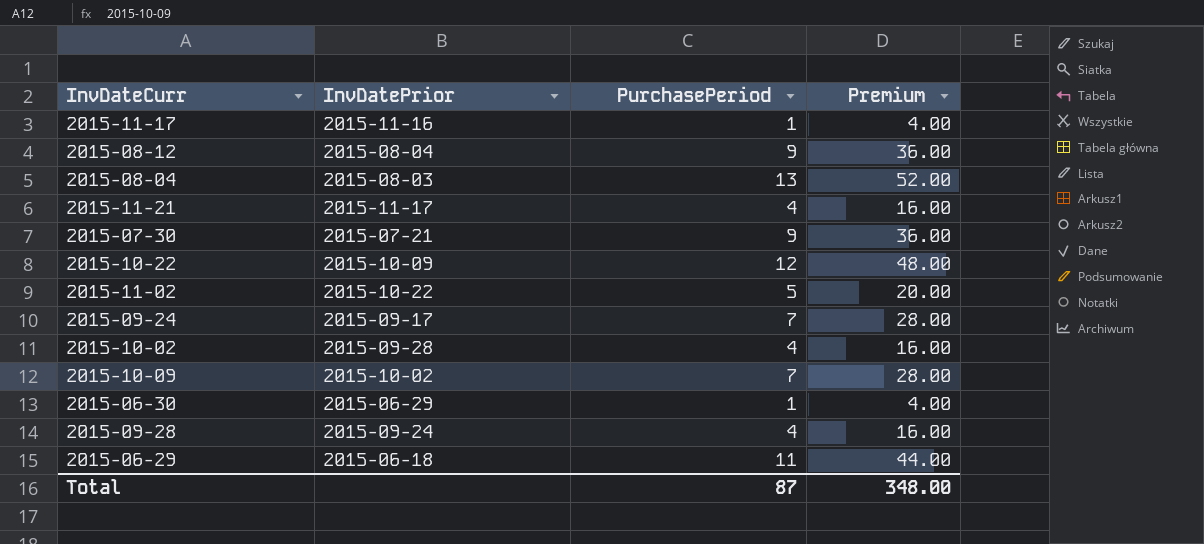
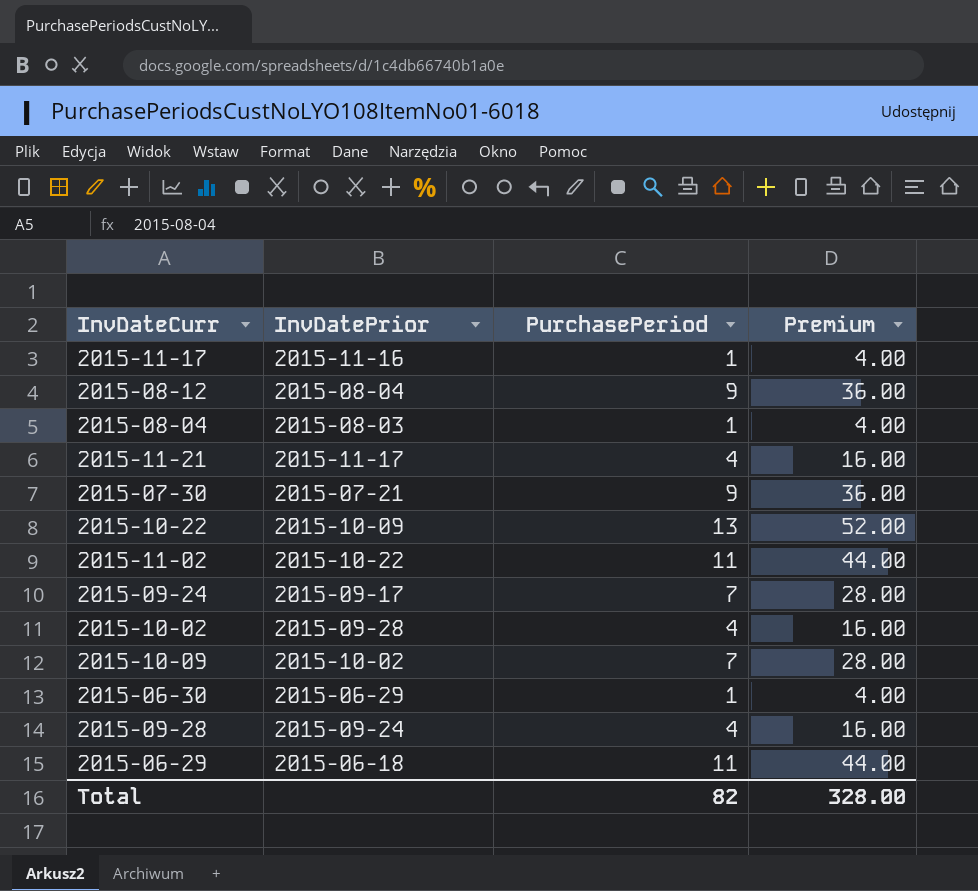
2015-08-04 | PurchasePeriod: 13 -> 1
2015-08-04 | Premium: 52.00 -> 4.00
2015-10-22 | PurchasePeriod: 12 -> 13
2015-10-22 | Premium: 48.00 -> 52.00
2015-11-02 | PurchasePeriod: 5 -> 11
2015-11-02 | Premium: 20.00 -> 44.00
Total | PurchasePeriod: 87 -> 82
Total | Premium: 348.00 -> 328.00

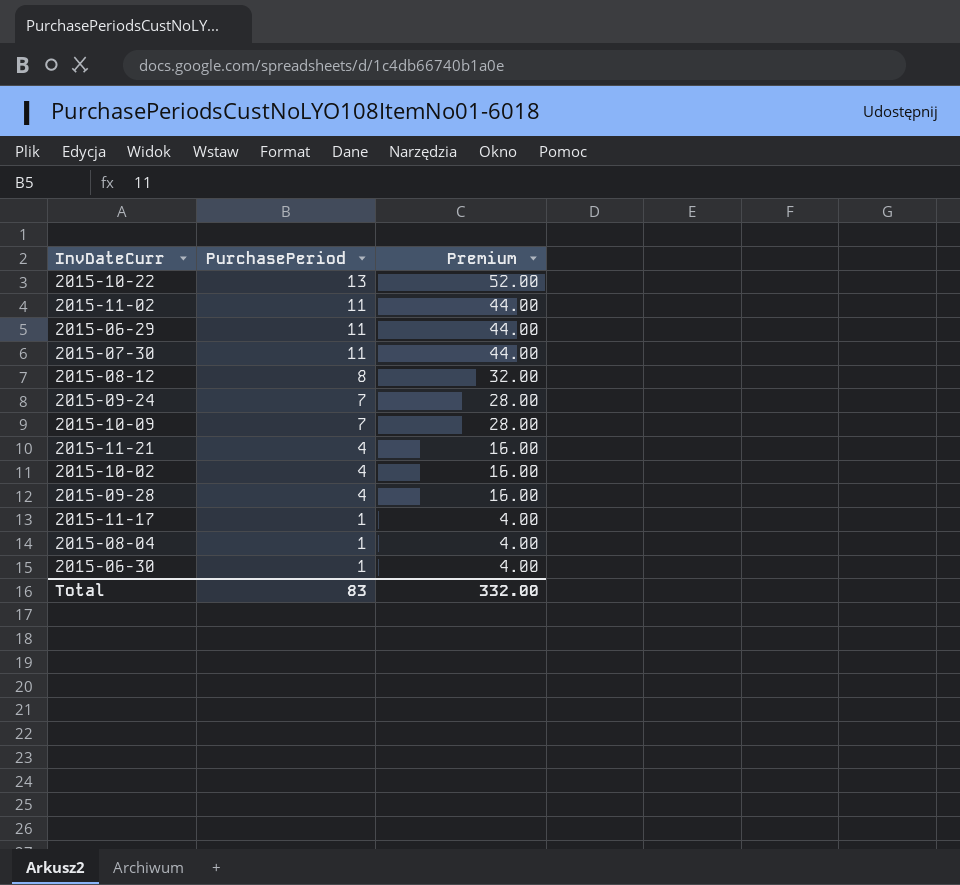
row order: none -> PurchasePeriod descending
column InvDatePrior | position: 2 -> none
2015-07-30 | PurchasePeriod: 9 -> 11
2015-07-30 | Premium: 36.00 -> 44.00
2015-08-12 | PurchasePeriod: 9 -> 8
2015-08-12 | Premium: 36.00 -> 32.00
Total | PurchasePeriod: 82 -> 83
Total | Premium: 328.00 -> 332.00

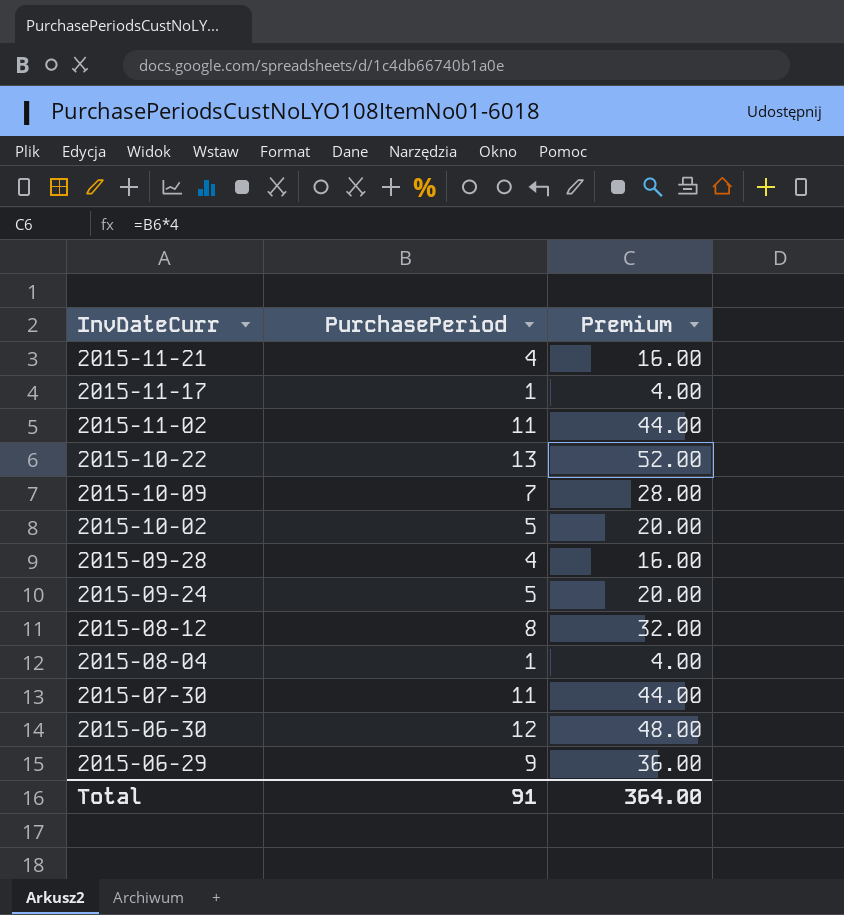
row order: PurchasePeriod descending -> InvDateCurr descending
2015-10-02 | PurchasePeriod: 4 -> 5
2015-10-02 | Premium: 16.00 -> 20.00
2015-09-24 | PurchasePeriod: 7 -> 5
2015-09-24 | Premium: 28.00 -> 20.00
2015-06-30 | PurchasePeriod: 1 -> 12
2015-06-30 | Premium: 4.00 -> 48.00
2015-06-29 | PurchasePeriod: 11 -> 9
2015-06-29 | Premium: 44.00 -> 36.00
Total | PurchasePeriod: 83 -> 91
Total | Premium: 332.00 -> 364.00

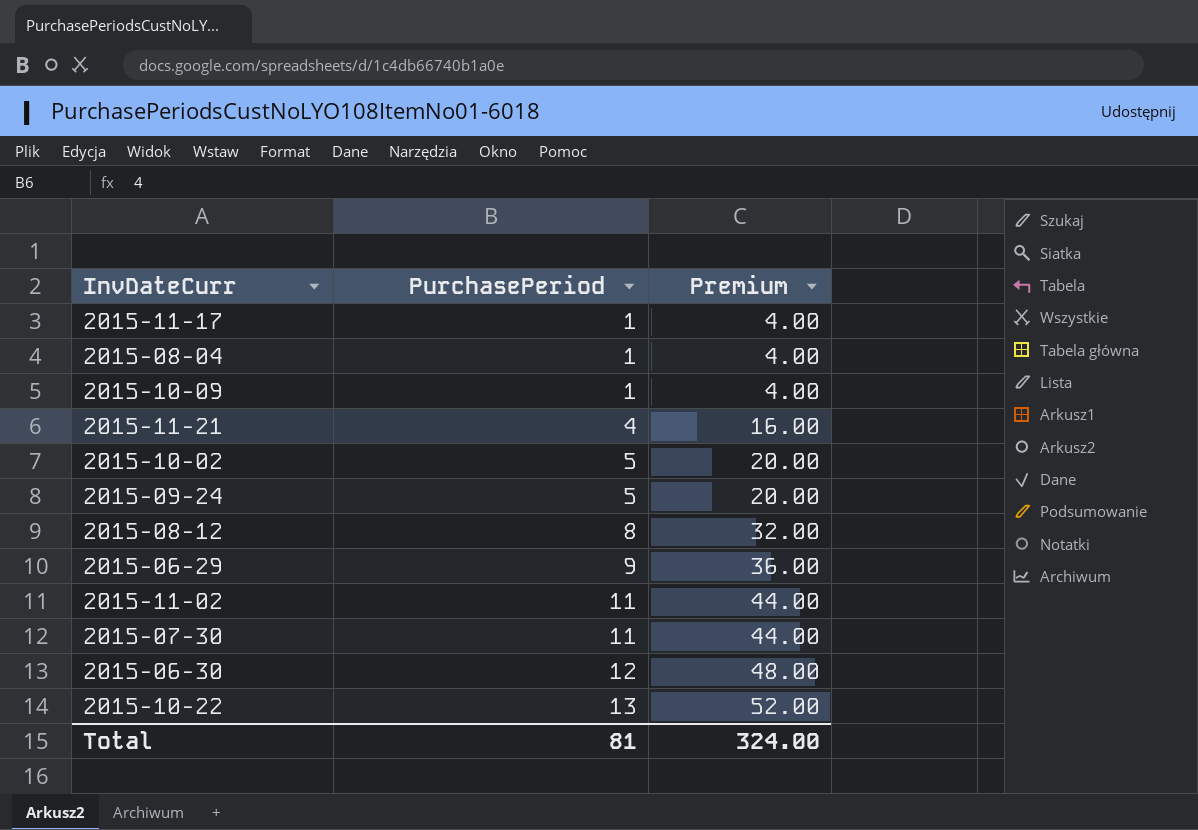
row order: InvDateCurr descending -> PurchasePeriod ascending
row 2015-09-28: 4 | 16.00 -> none
2015-10-09 | PurchasePeriod: 7 -> 1
2015-10-09 | Premium: 28.00 -> 4.00
Total | PurchasePeriod: 91 -> 81
Total | Premium: 364.00 -> 324.00

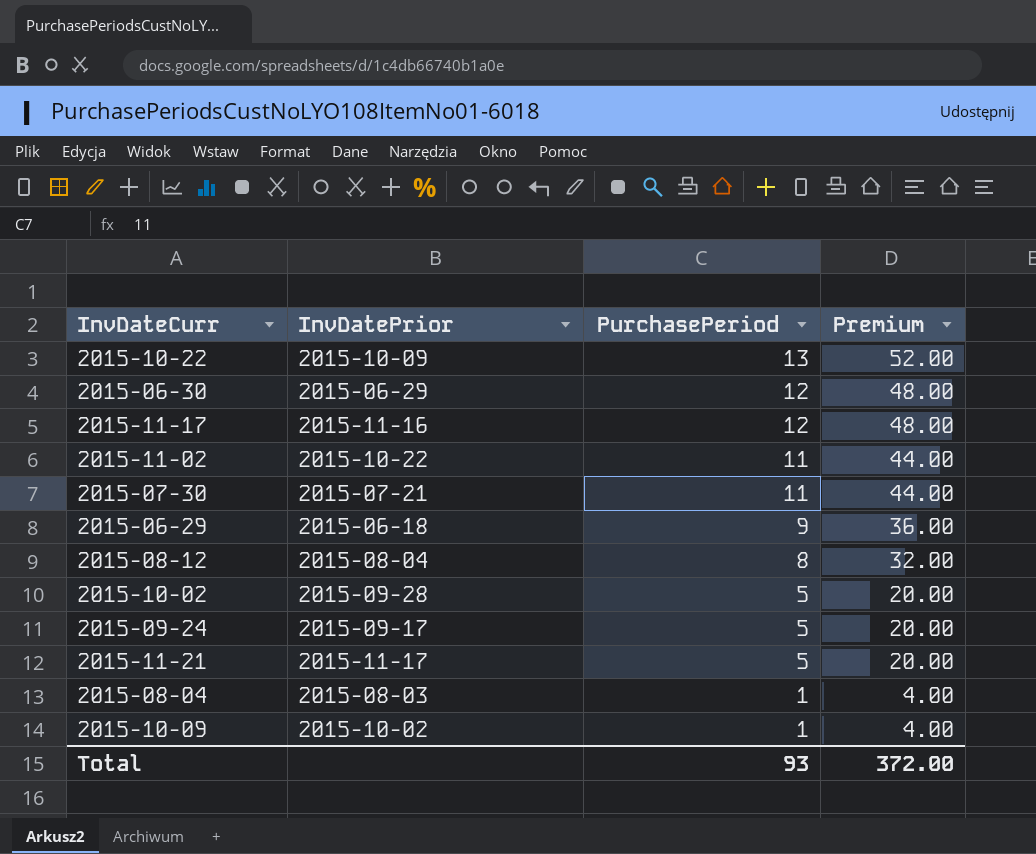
row order: PurchasePeriod ascending -> PurchasePeriod descending
column InvDatePrior | position: none -> 2
2015-11-17 | PurchasePeriod: 1 -> 12
2015-11-17 | Premium: 4.00 -> 48.00
2015-11-21 | PurchasePeriod: 4 -> 5
2015-11-21 | Premium: 16.00 -> 20.00
Total | PurchasePeriod: 81 -> 93
Total | Premium: 324.00 -> 372.00

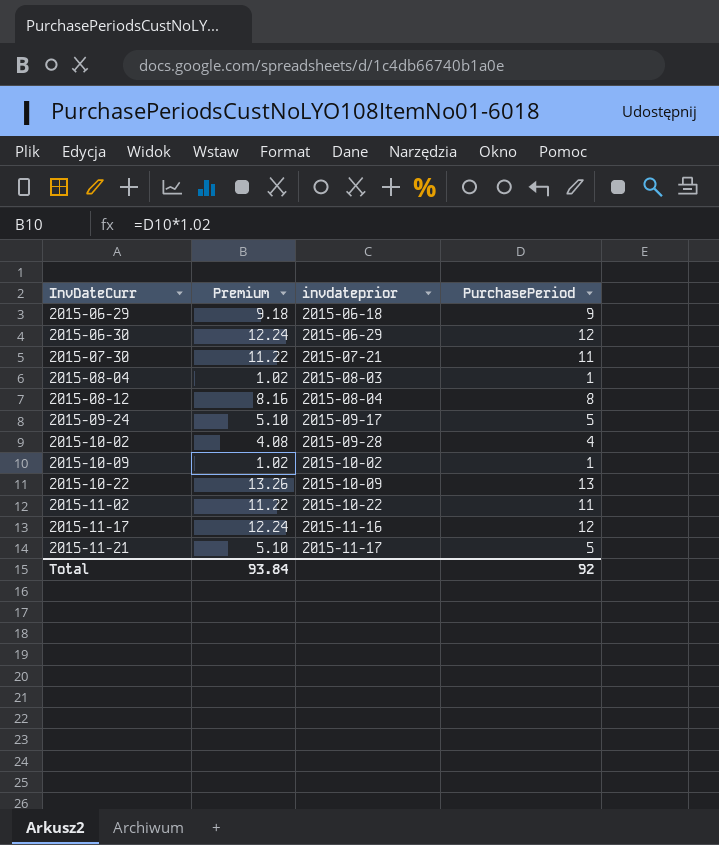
row order: PurchasePeriod descending -> InvDateCurr ascending
column Premium | formula: [PurchasePeriod] * 4 -> [PurchasePeriod] * 1.02
column Premium | position: 4 -> 2
column name: InvDatePrior -> invdateprior
2015-10-02 | PurchasePeriod: 5 -> 4
Total | Premium: 372.00 -> 93.84
Total | PurchasePeriod: 93 -> 92

